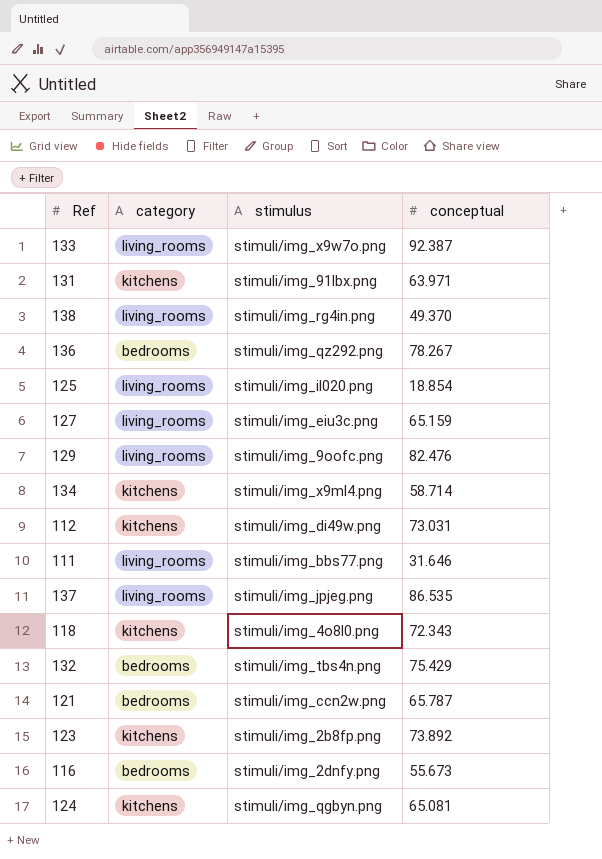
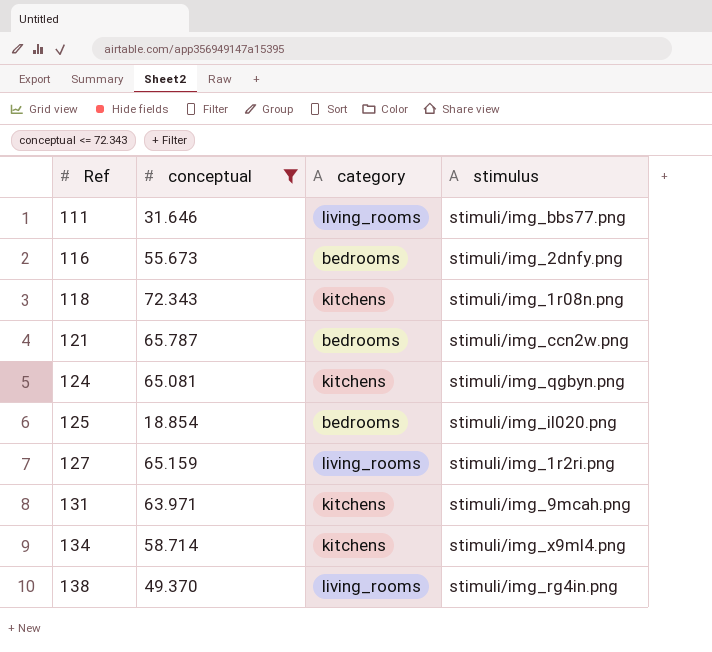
filter: none -> conceptual <= 72.343
row order: none -> Ref ascending
column conceptual | position: 4 -> 2
118 | stimulus: stimuli/img_4o8l0.png -> stimuli/img_1r08n.png
125 | category: living_rooms -> bedrooms
127 | stimulus: stimuli/img_eiu3c.png -> stimuli/img_1r2ri.png
131 | stimulus: stimuli/img_91lbx.png -> stimuli/img_9mcah.png

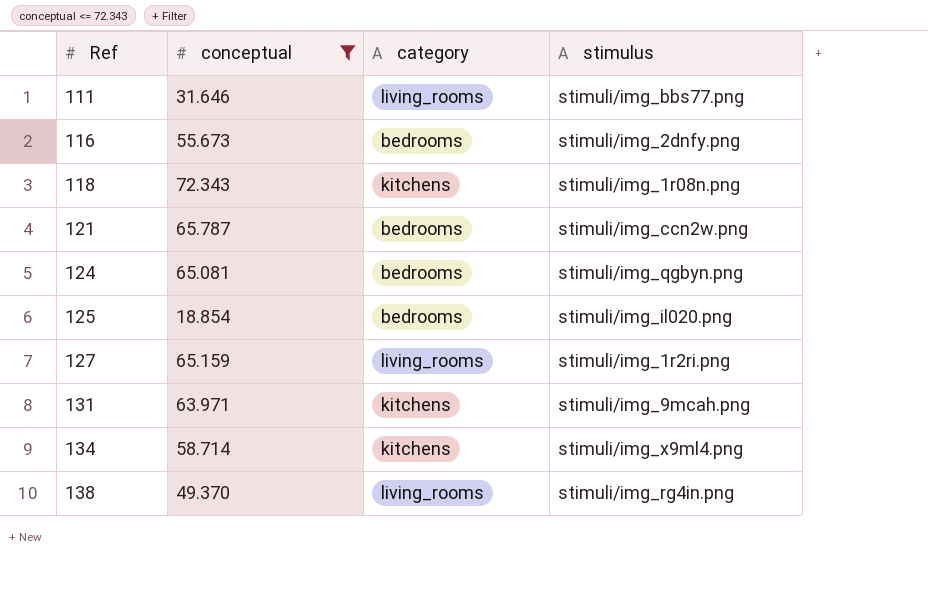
124 | category: kitchens -> bedrooms

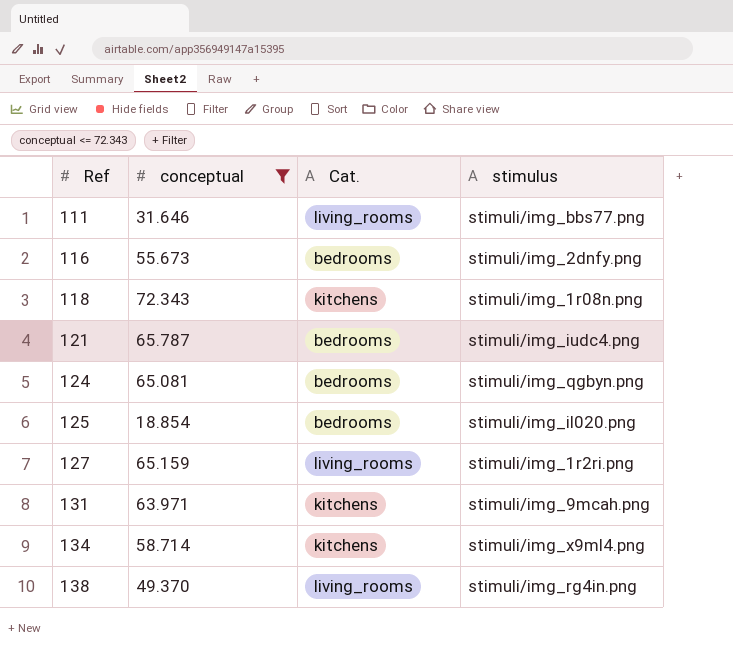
column name: category -> Cat.
121 | stimulus: stimuli/img_ccn2w.png -> stimuli/img_iudc4.png

